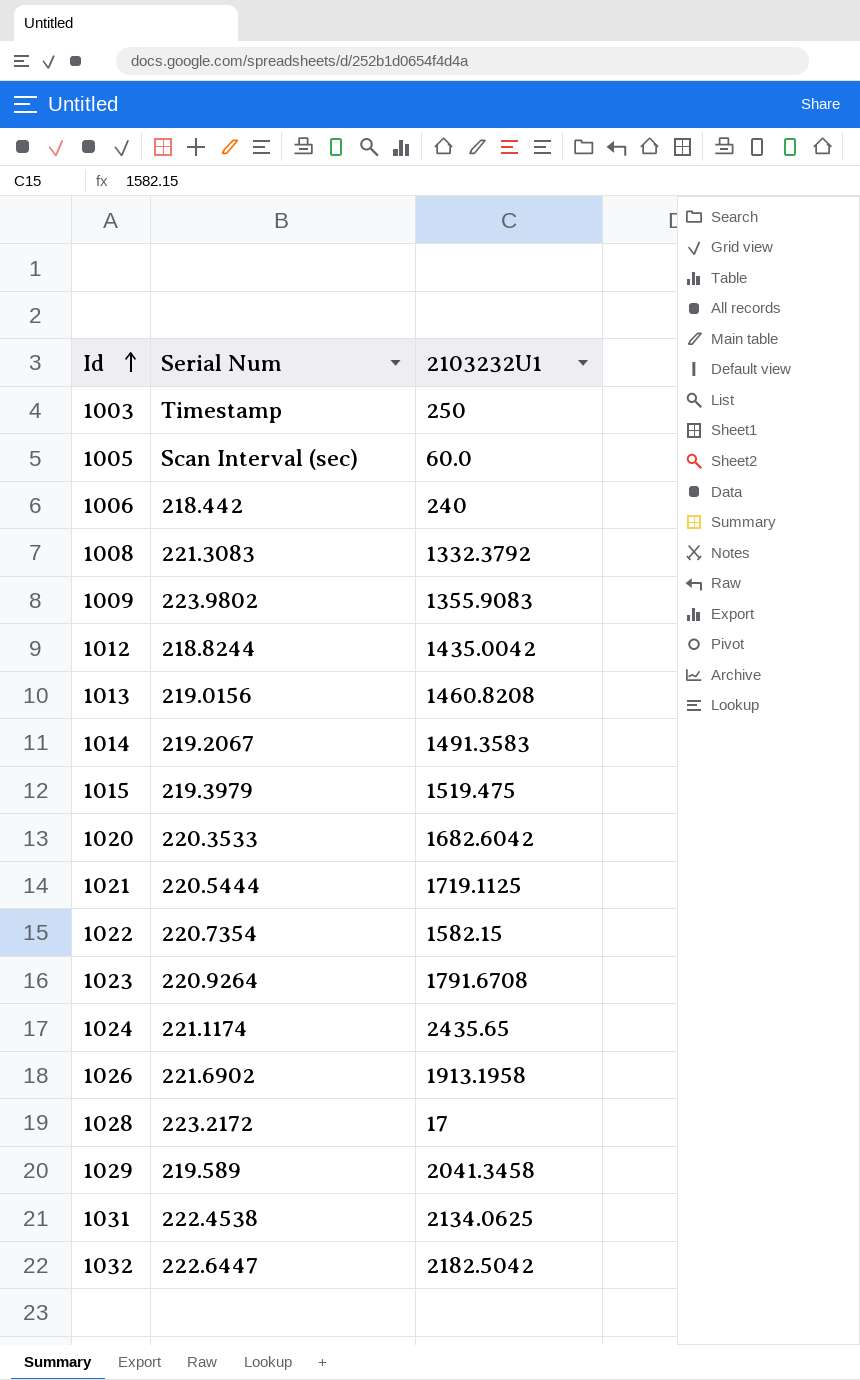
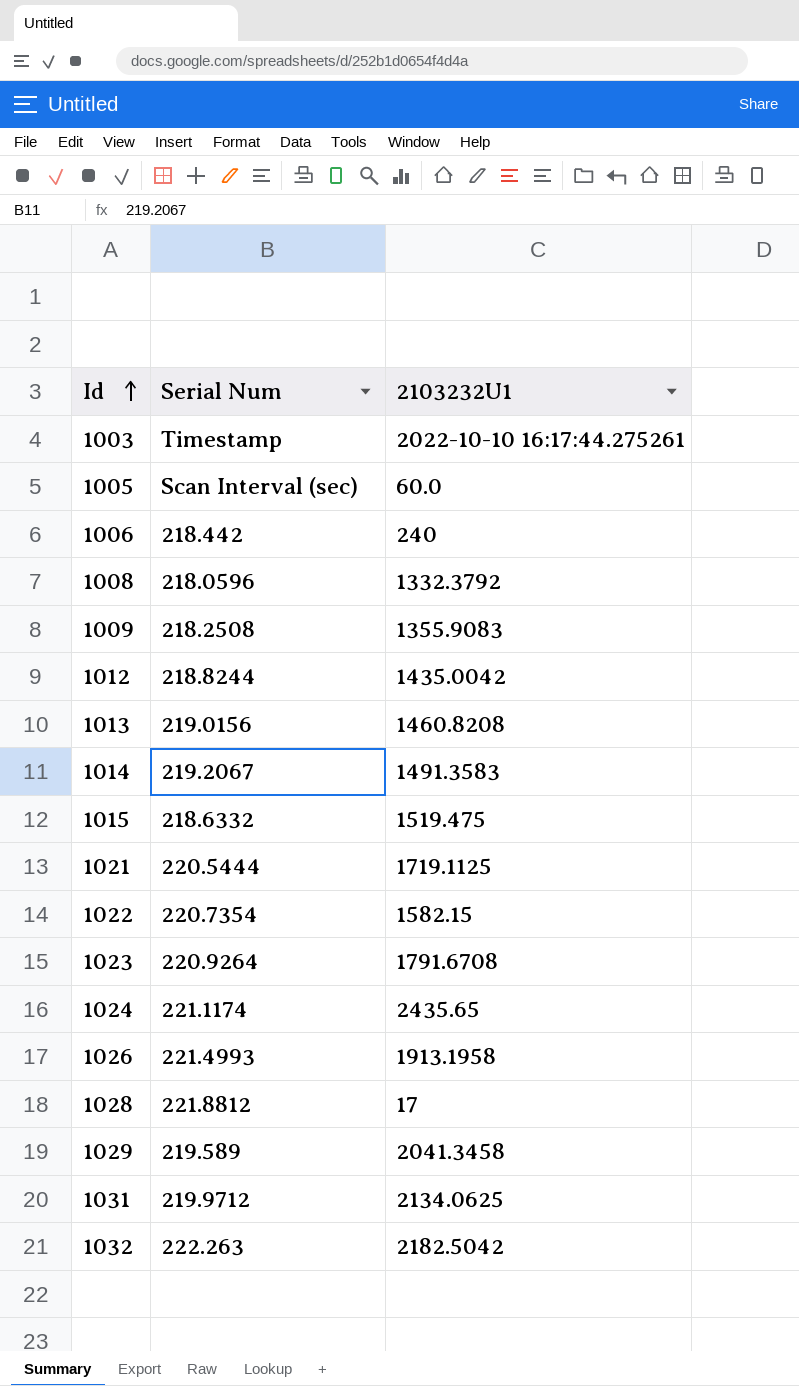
row 1020: 220.3533 | 1682.6042 -> none
1003 | 2103232U1: 250 -> 2022-10-10 16:17:44.275261
1008 | Serial Num: 221.3083 -> 218.0596
1009 | Serial Num: 223.9802 -> 218.2508
1015 | Serial Num: 219.3979 -> 218.6332
1026 | Serial Num: 221.6902 -> 221.4993
1028 | Serial Num: 223.2172 -> 221.8812
1031 | Serial Num: 222.4538 -> 219.9712
1032 | Serial Num: 222.6447 -> 222.263

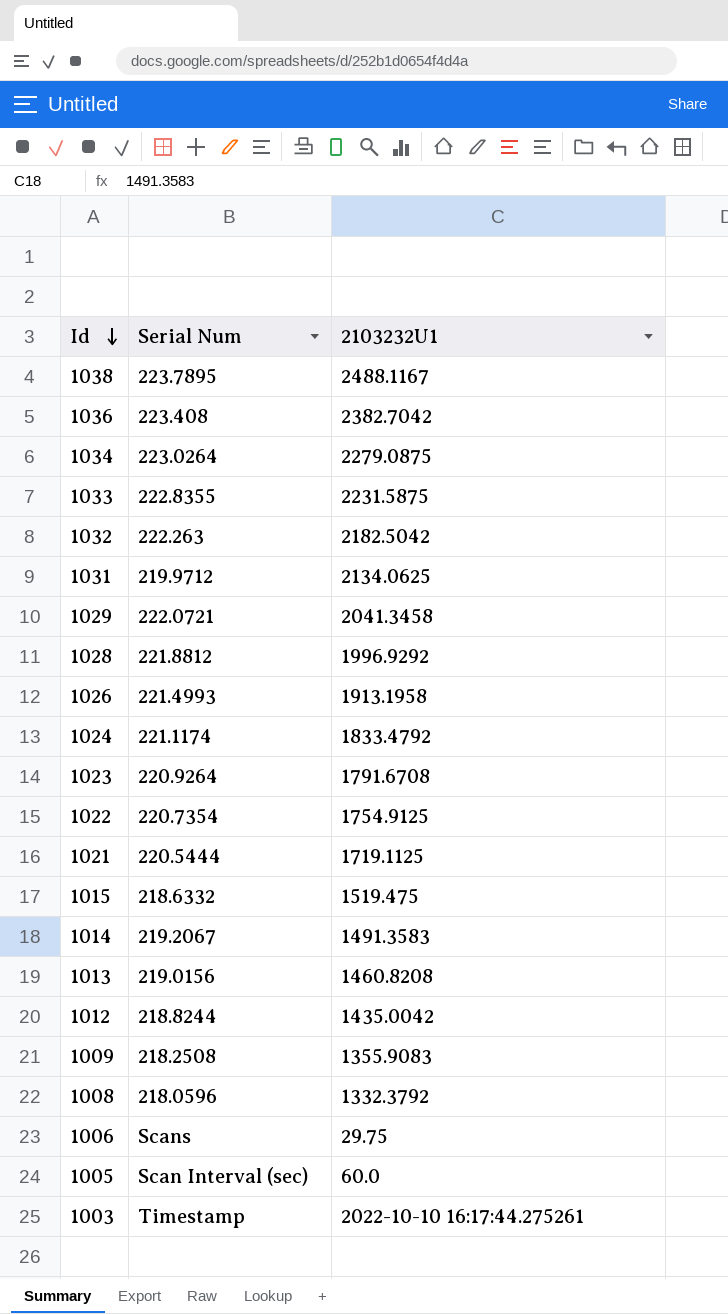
row order: Id ascending -> Id descending
row 1038: none -> 223.7895 | 2488.1167
row 1036: none -> 223.408 | 2382.7042
row 1034: none -> 223.0264 | 2279.0875
row 1033: none -> 222.8355 | 2231.5875
1029 | Serial Num: 219.589 -> 222.0721
1028 | 2103232U1: 17 -> 1996.9292
1024 | 2103232U1: 2435.65 -> 1833.4792
1022 | 2103232U1: 1582.15 -> 1754.9125
1006 | Serial Num: 218.442 -> Scans
1006 | 2103232U1: 240 -> 29.75

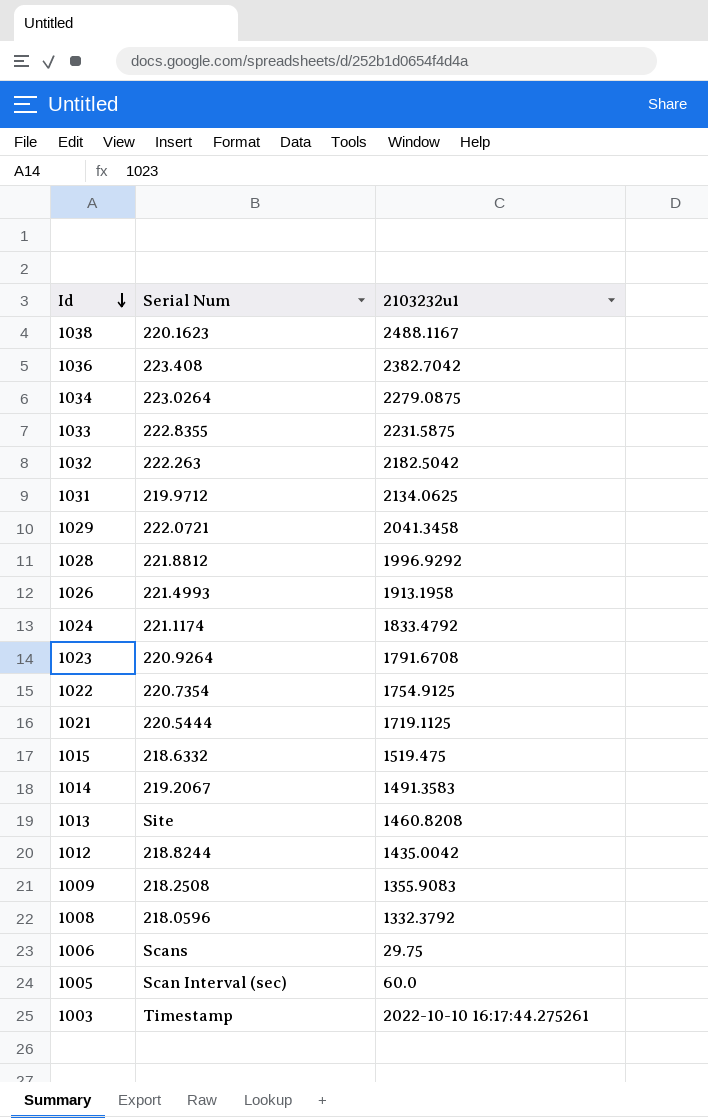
column name: 2103232U1 -> 2103232u1
1038 | Serial Num: 223.7895 -> 220.1623
1013 | Serial Num: 219.0156 -> Site

